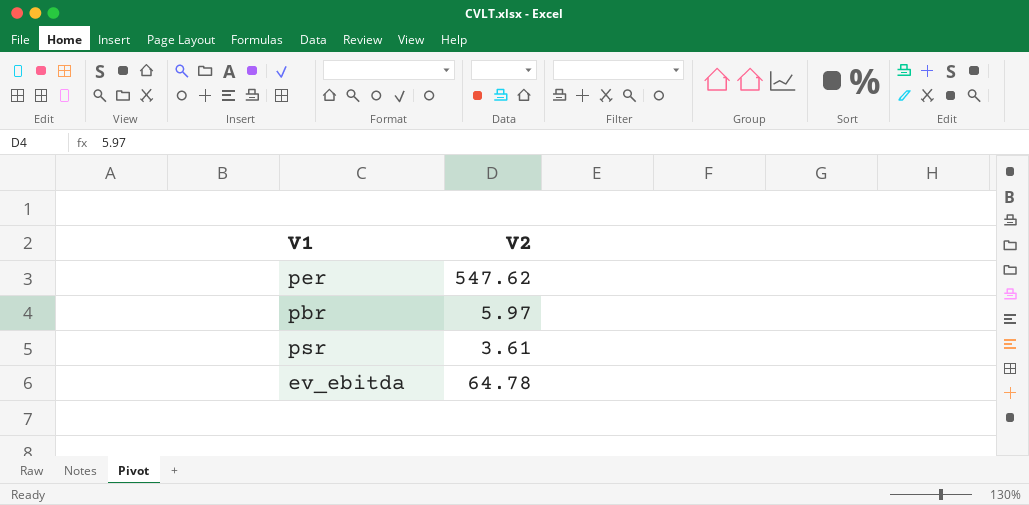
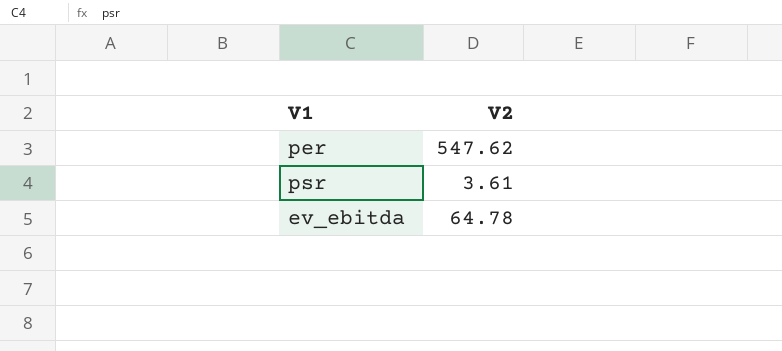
row pbr: 5.97 -> none

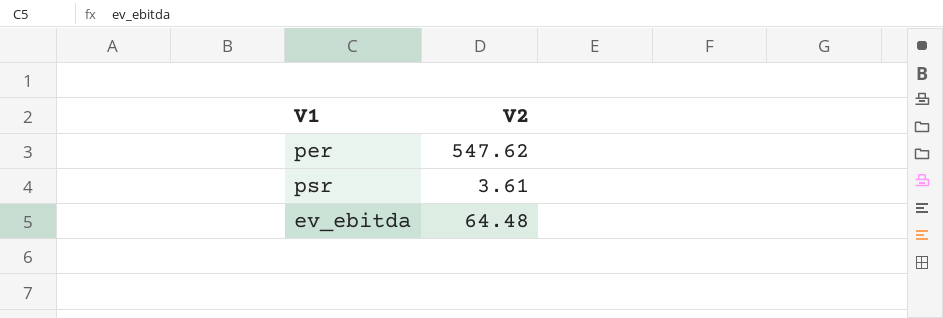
ev_ebitda | V2: 64.78 -> 64.48

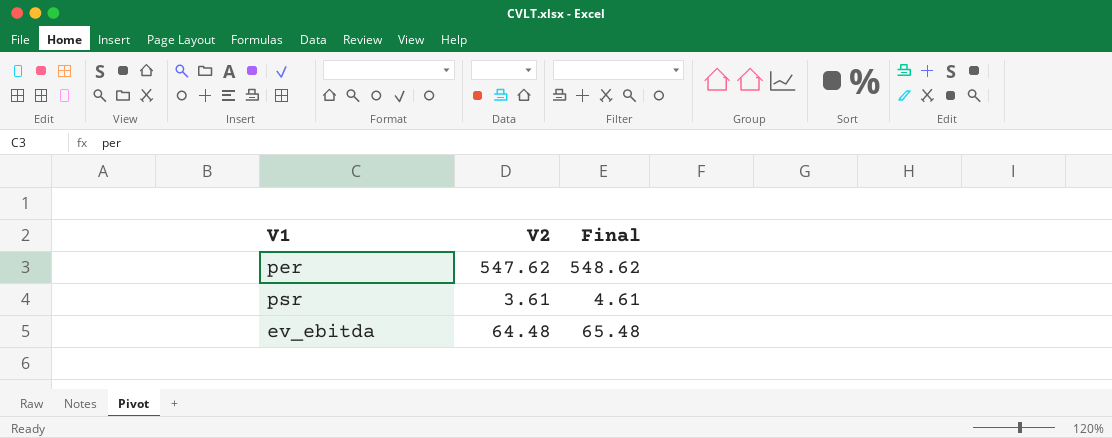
column Final | formula: none -> [V2] + 1

